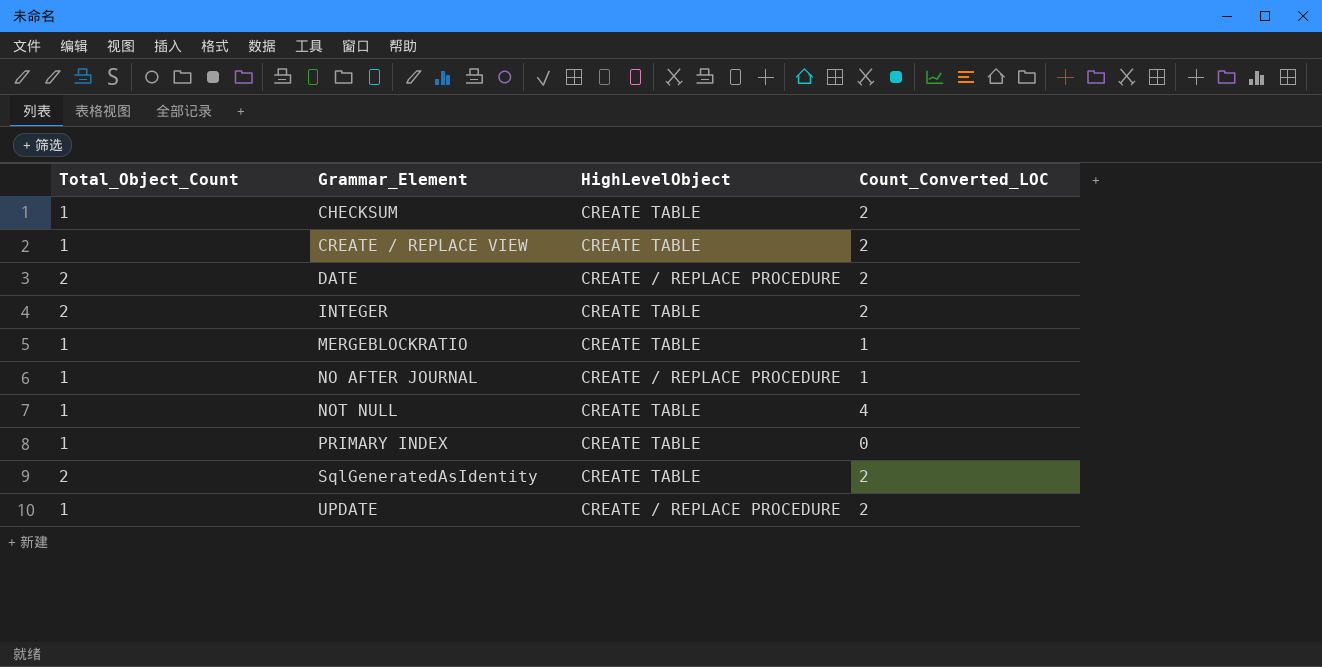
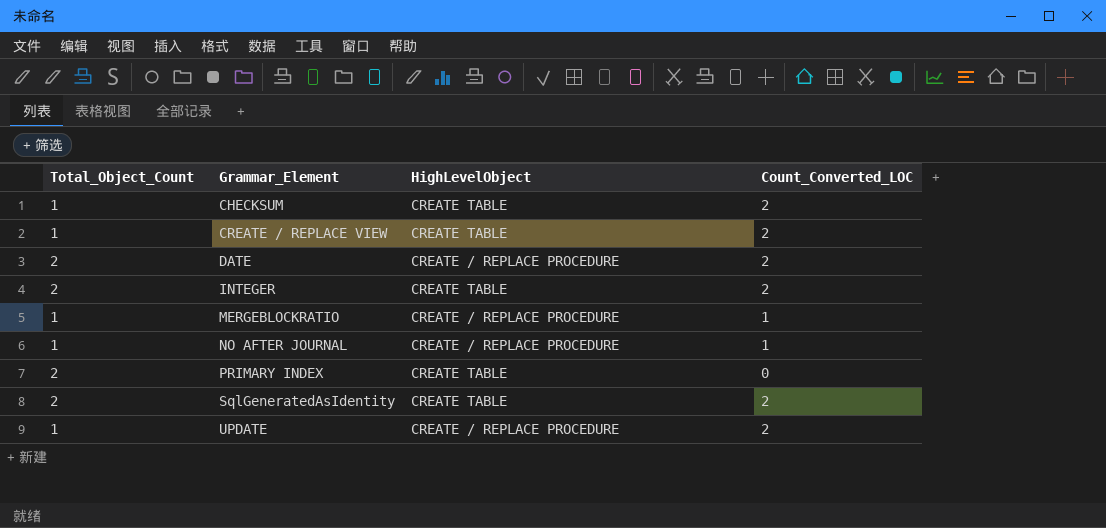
row NOT NULL: 1 | CREATE TABLE | 4 -> none
MERGEBLOCKRATIO | HighLevelObject: CREATE TABLE -> CREATE / REPLACE PROCEDURE
PRIMARY INDEX | Total_Object_Count: 1 -> 2

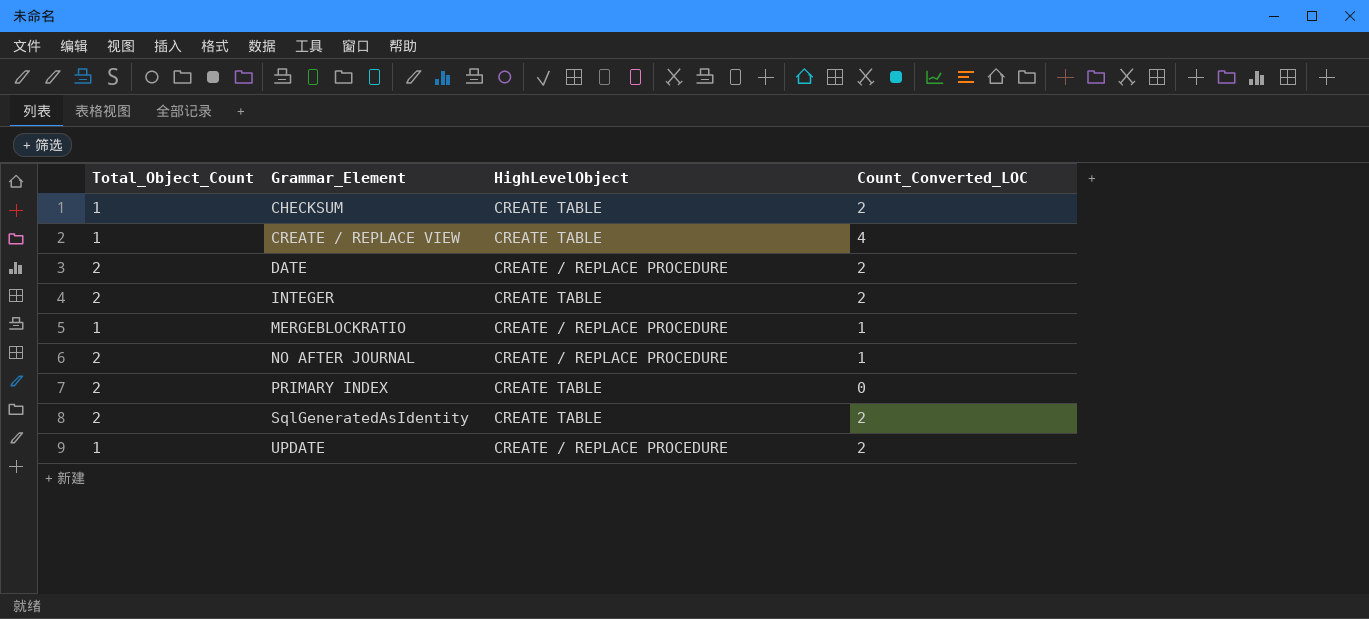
CREATE / REPLACE VIEW | Count_Converted_LOC: 2 -> 4
NO AFTER JOURNAL | Total_Object_Count: 1 -> 2

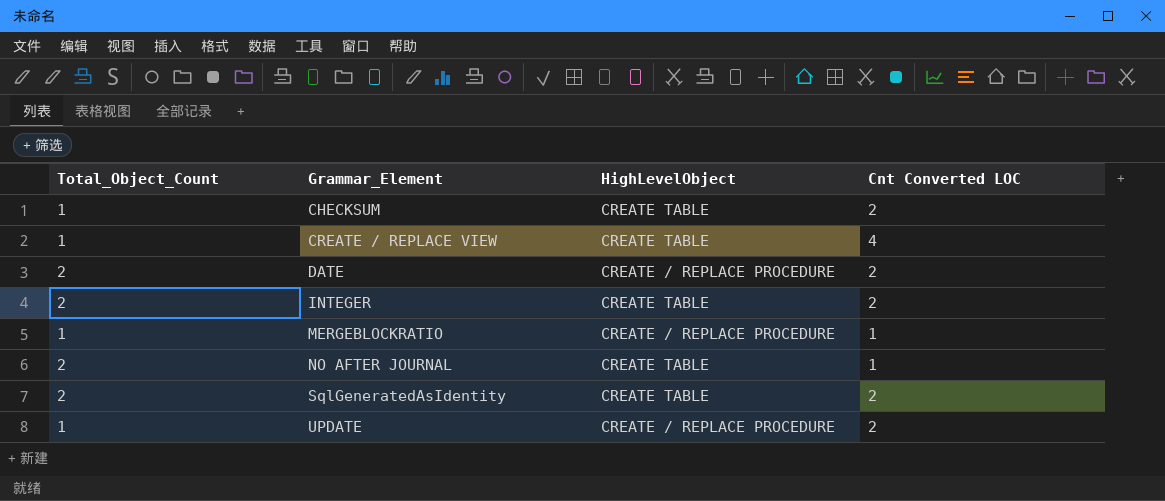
column name: Count_Converted_LOC -> Cnt Converted LOC
row PRIMARY INDEX: 2 | CREATE TABLE | 0 -> none
NO AFTER JOURNAL | HighLevelObject: CREATE / REPLACE PROCEDURE -> CREATE TABLE

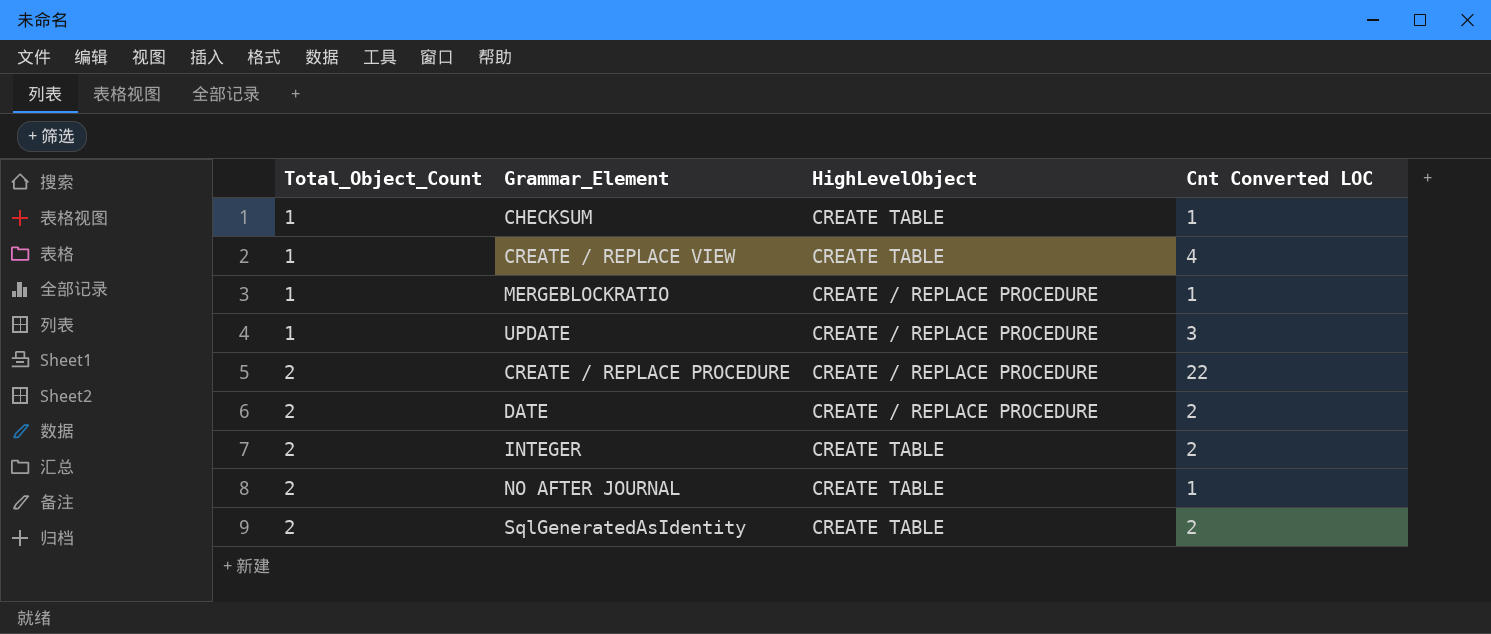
row order: Grammar_Element ascending -> Total_Object_Count ascending
CHECKSUM | Cnt Converted LOC: 2 -> 1
UPDATE | Cnt Converted LOC: 2 -> 3
row CREATE / REPLACE PROCEDURE: none -> 2 | CREATE / REPLACE PROCEDURE | 22

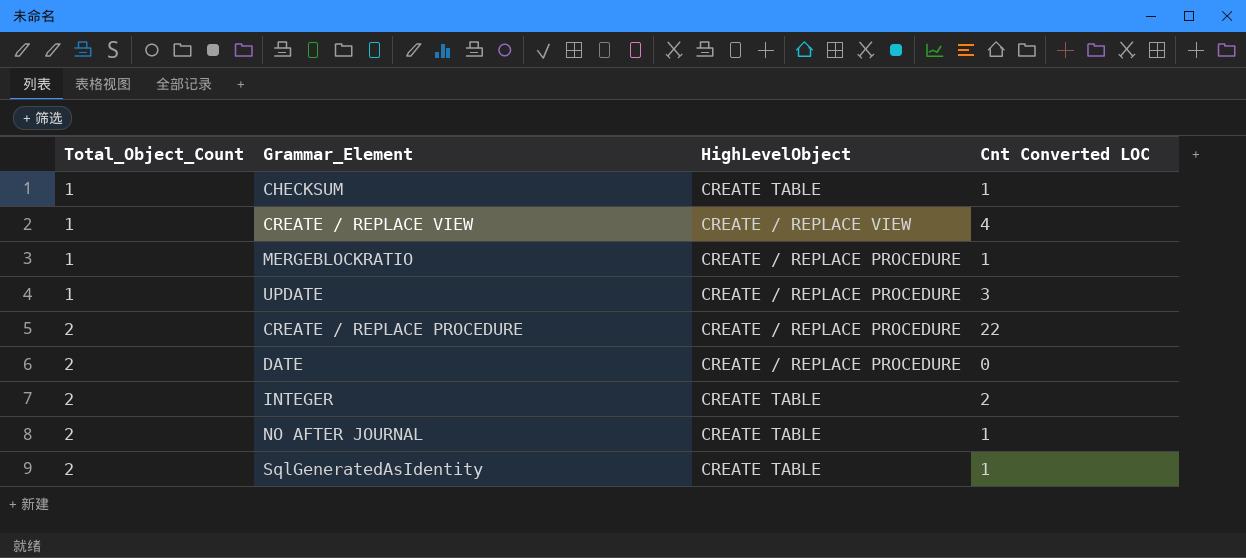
CREATE / REPLACE VIEW | HighLevelObject: CREATE TABLE -> CREATE / REPLACE VIEW
DATE | Cnt Converted LOC: 2 -> 0
SqlGeneratedAsIdentity | Cnt Converted LOC: 2 -> 1

